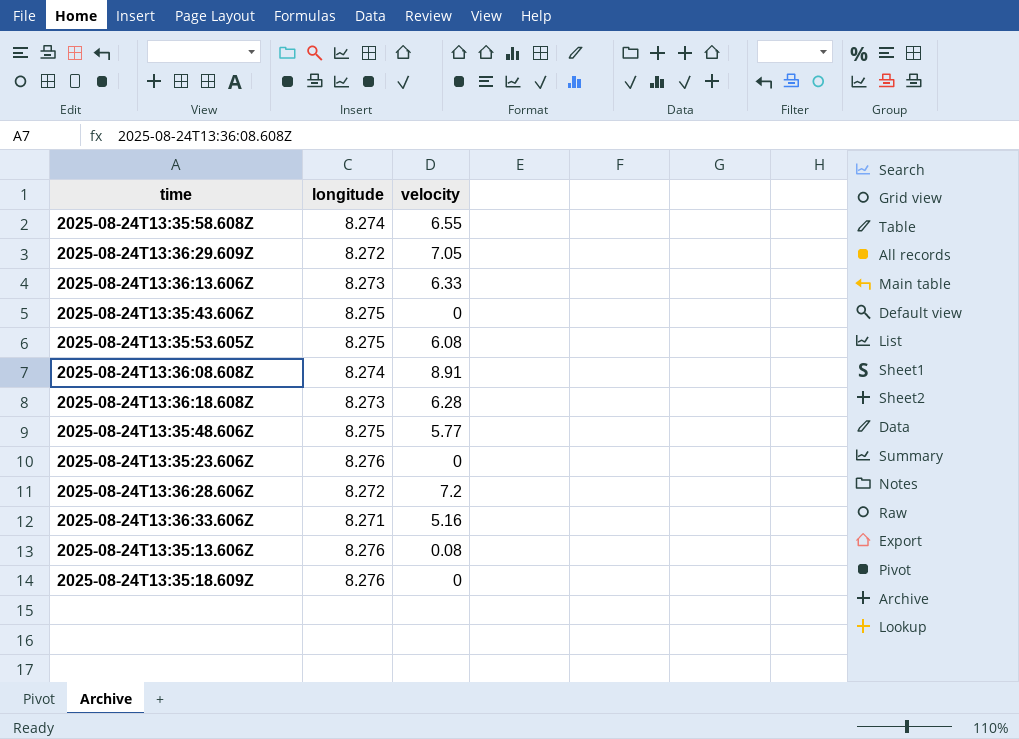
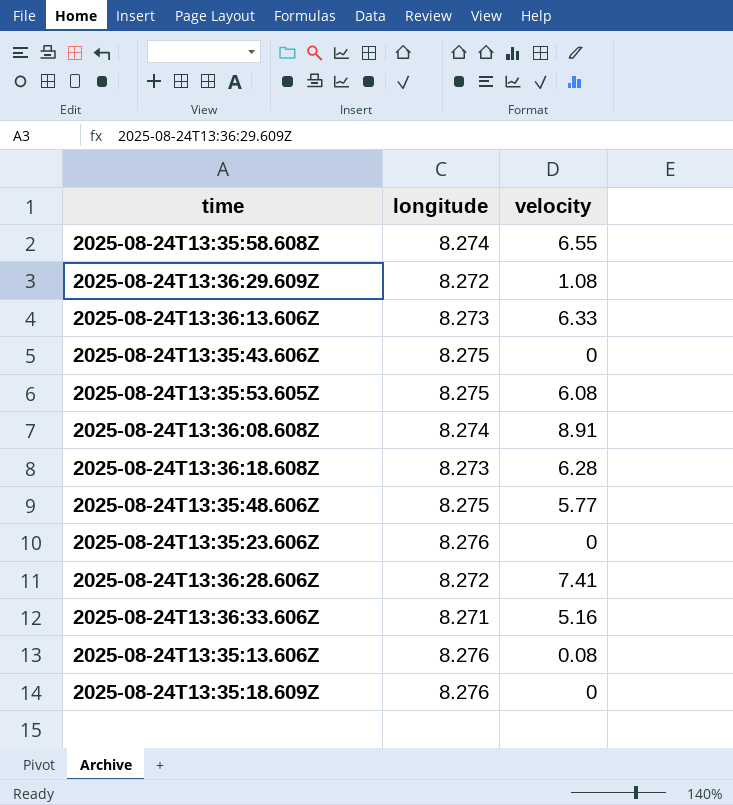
2025-08-24T13:36:29.609Z | velocity: 7.05 -> 1.08
2025-08-24T13:36:28.606Z | velocity: 7.2 -> 7.41

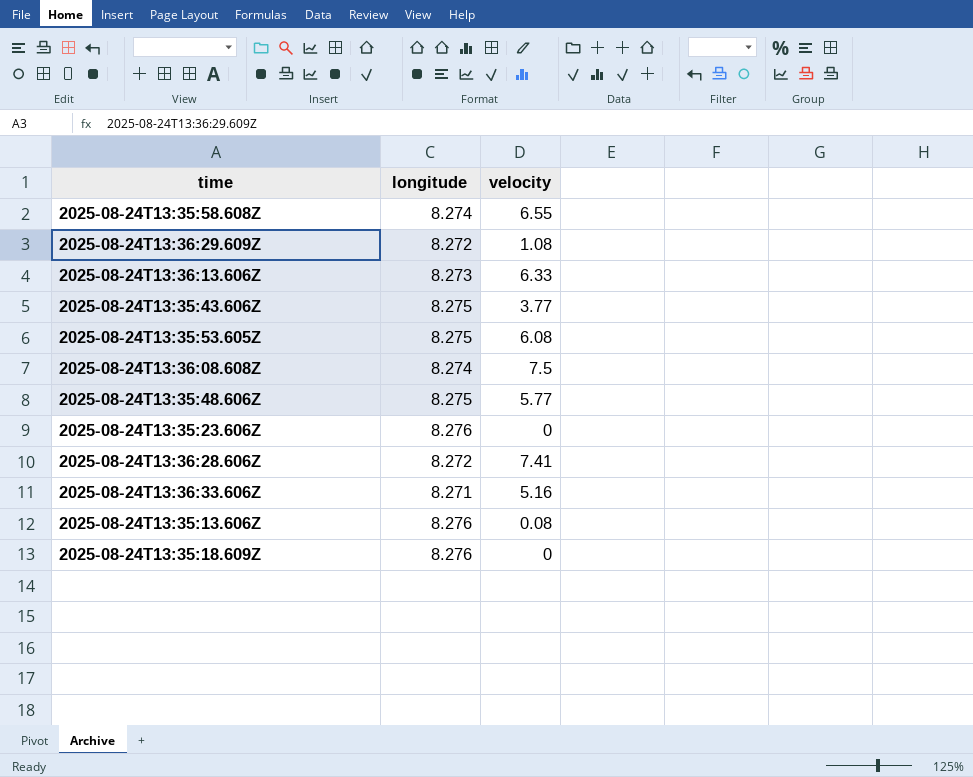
row 2025-08-24T13:36:18.608Z: 8.273 | 6.28 -> none
2025-08-24T13:35:43.606Z | velocity: 0 -> 3.77
2025-08-24T13:36:08.608Z | velocity: 8.91 -> 7.5

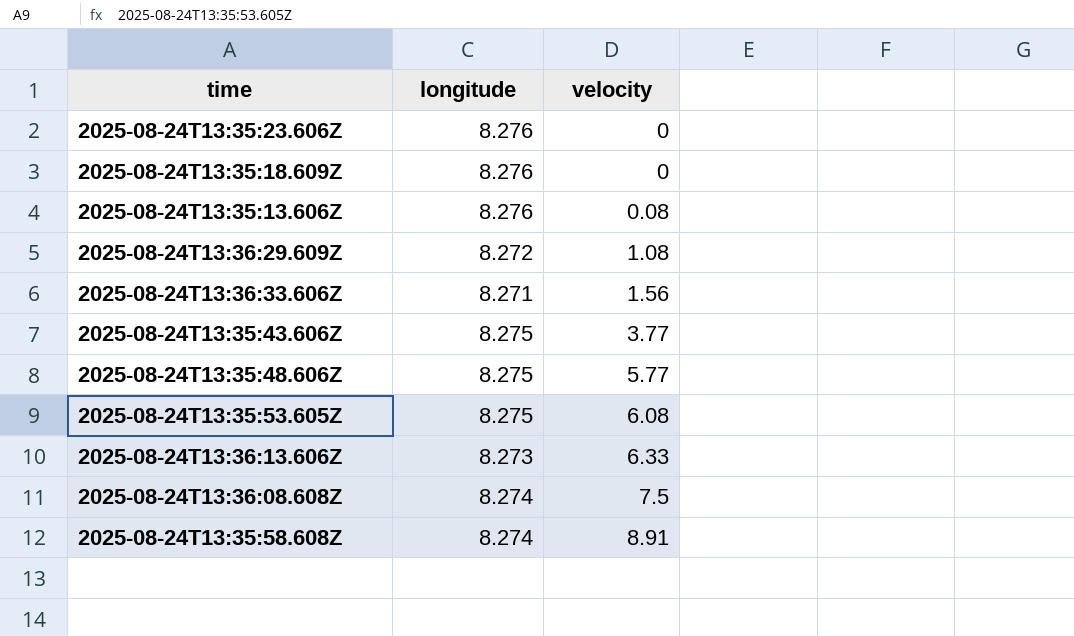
row order: none -> velocity ascending
row 2025-08-24T13:36:28.606Z: 8.272 | 7.41 -> none
2025-08-24T13:36:33.606Z | velocity: 5.16 -> 1.56
2025-08-24T13:35:58.608Z | velocity: 6.55 -> 8.91

